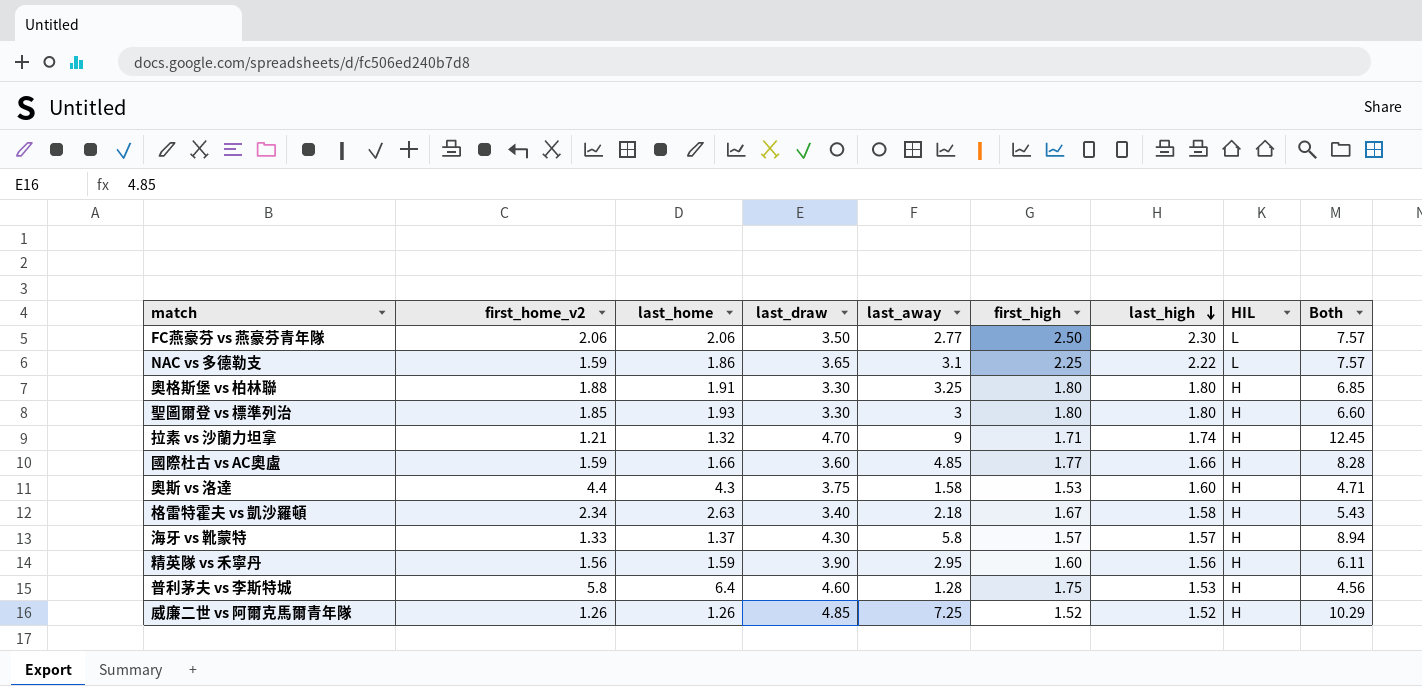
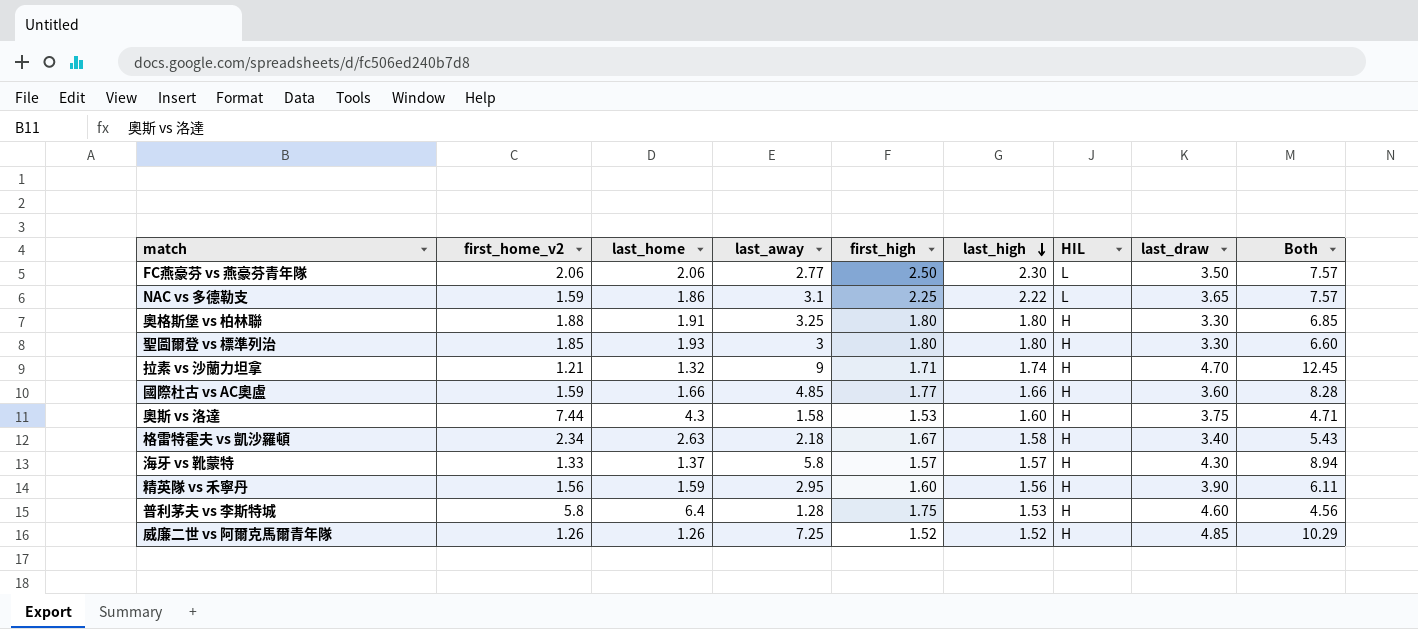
column last_draw | position: 4 -> 8
奧斯 vs 洛達 | first_home_v2: 4.4 -> 7.44

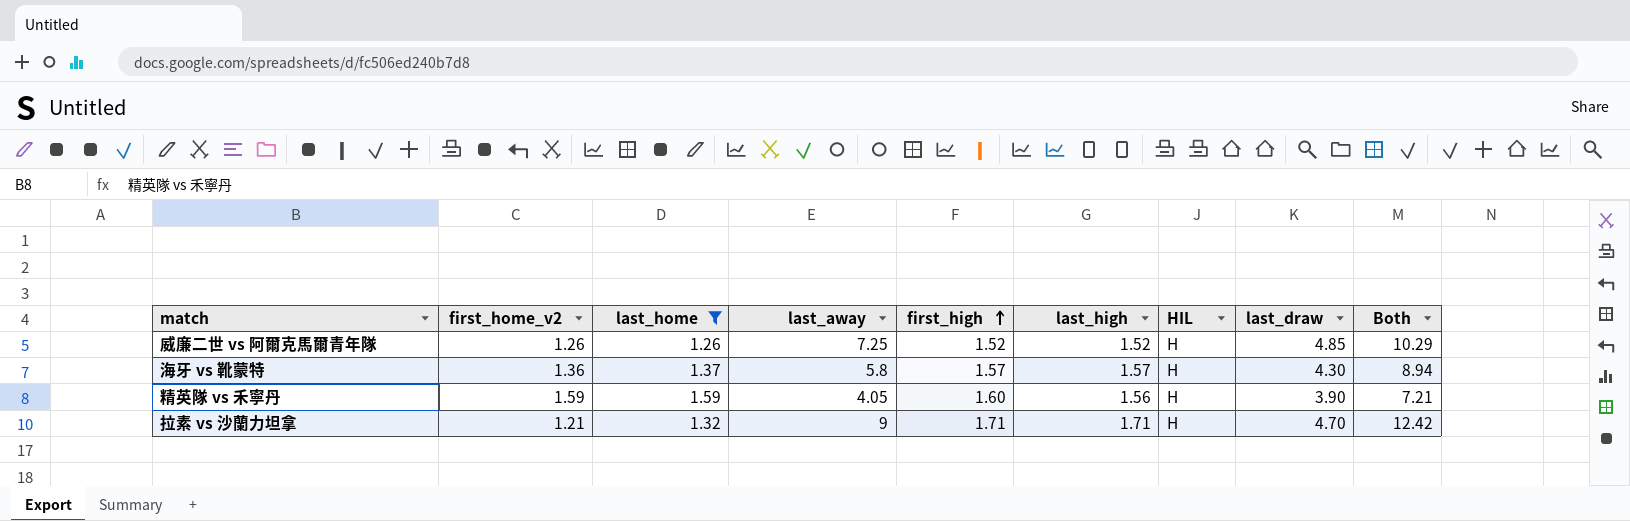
filter: none -> last_home <= 1.59
row order: last_high descending -> first_high ascending
海牙 vs 靴蒙特 | first_home_v2: 1.33 -> 1.36
精英隊 vs 禾寧丹 | first_home_v2: 1.56 -> 1.59
精英隊 vs 禾寧丹 | last_away: 2.95 -> 4.05
精英隊 vs 禾寧丹 | Both: 6.11 -> 7.21
拉素 vs 沙蘭力坦拿 | last_high: 1.74 -> 1.71
拉素 vs 沙蘭力坦拿 | Both: 12.45 -> 12.42

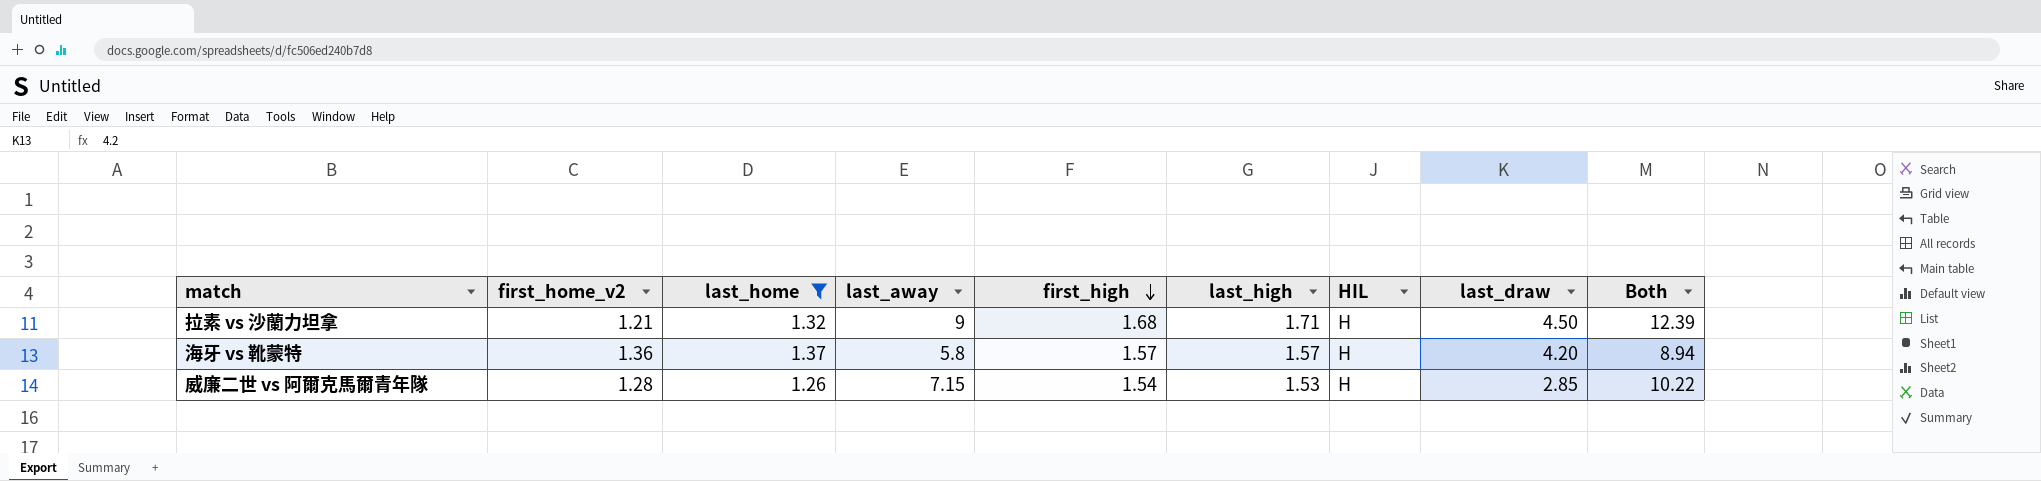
row order: first_high ascending -> first_high descending
row 精英隊 vs 禾寧丹: 1.59 | 1.59 | 4.05 | 1.60 | 1.56 | H | 3.90 | 7.21 -> none
拉素 vs 沙蘭力坦拿 | first_high: 1.71 -> 1.68
拉素 vs 沙蘭力坦拿 | last_draw: 4.70 -> 4.50
拉素 vs 沙蘭力坦拿 | Both: 12.42 -> 12.39
海牙 vs 靴蒙特 | last_draw: 4.30 -> 4.20
威廉二世 vs 阿爾克馬爾青年隊 | first_home_v2: 1.26 -> 1.28
威廉二世 vs 阿爾克馬爾青年隊 | last_away: 7.25 -> 7.15
威廉二世 vs 阿爾克馬爾青年隊 | first_high: 1.52 -> 1.54
威廉二世 vs 阿爾克馬爾青年隊 | last_high: 1.52 -> 1.53
威廉二世 vs 阿爾克馬爾青年隊 | last_draw: 4.85 -> 2.85
威廉二世 vs 阿爾克馬爾青年隊 | Both: 10.29 -> 10.22

